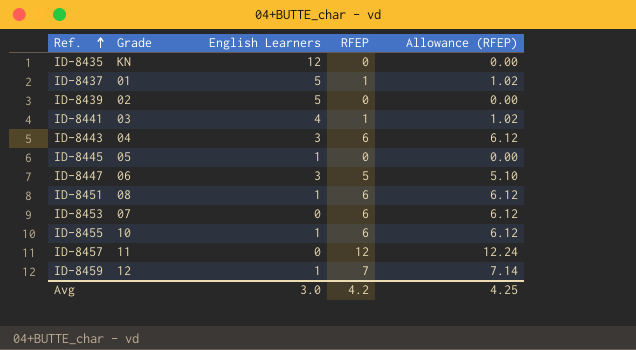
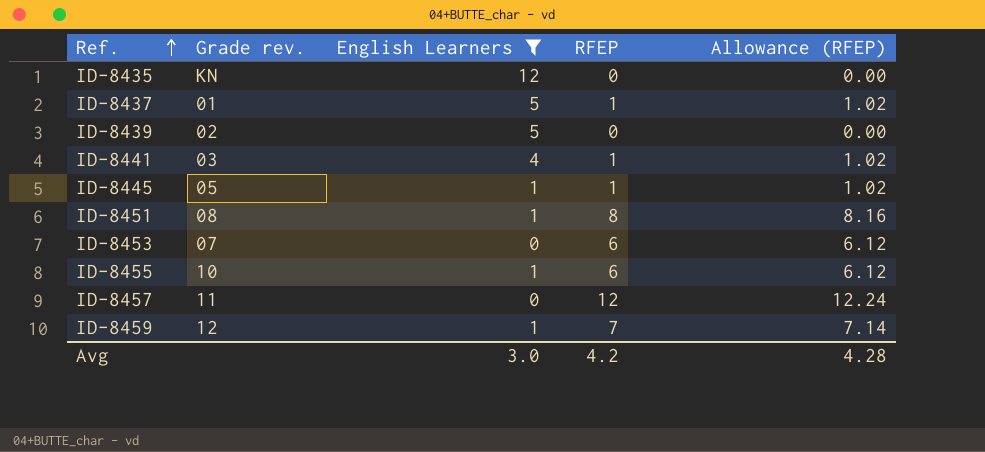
filter: none -> English Learners != 3
column name: Grade -> Grade rev.
ID-8445 | RFEP: 0 -> 1
ID-8445 | Allowance (RFEP): 0.00 -> 1.02
ID-8451 | RFEP: 6 -> 8
ID-8451 | Allowance (RFEP): 6.12 -> 8.16
Avg | Allowance (RFEP): 4.25 -> 4.28

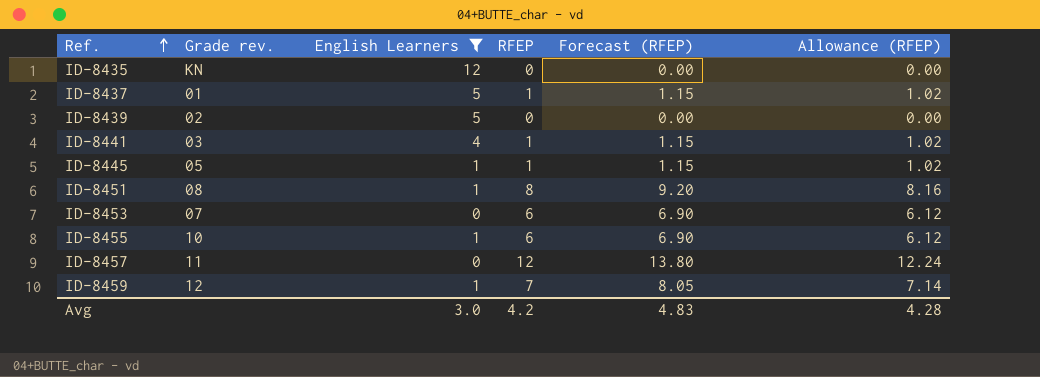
column Forecast (RFEP) | formula: none -> [RFEP] * 1.15

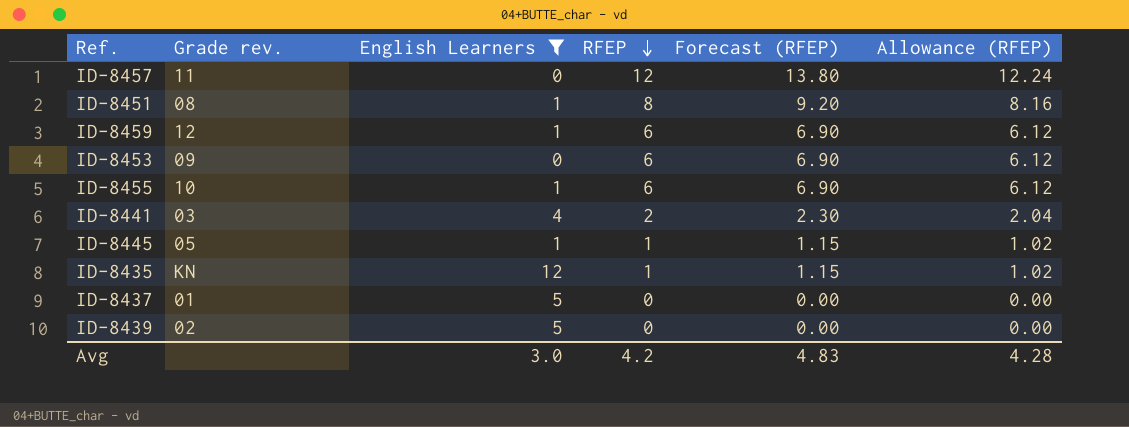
row order: Ref. ascending -> RFEP descending
ID-8459 | RFEP: 7 -> 6
ID-8459 | Forecast (RFEP): 8.05 -> 6.90
ID-8459 | Allowance (RFEP): 7.14 -> 6.12
ID-8453 | Grade rev.: 07 -> 09
ID-8441 | RFEP: 1 -> 2
ID-8441 | Forecast (RFEP): 1.15 -> 2.30
ID-8441 | Allowance (RFEP): 1.02 -> 2.04
ID-8435 | RFEP: 0 -> 1
ID-8435 | Forecast (RFEP): 0.00 -> 1.15
ID-8435 | Allowance (RFEP): 0.00 -> 1.02
ID-8437 | RFEP: 1 -> 0
ID-8437 | Forecast (RFEP): 1.15 -> 0.00
ID-8437 | Allowance (RFEP): 1.02 -> 0.00

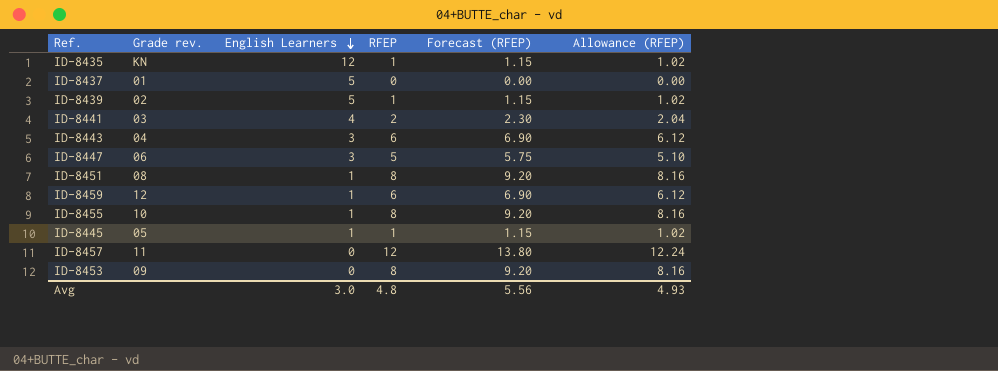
filter: English Learners != 3 -> none
row order: RFEP descending -> English Learners descending
ID-8439 | RFEP: 0 -> 1
ID-8439 | Forecast (RFEP): 0.00 -> 1.15
ID-8439 | Allowance (RFEP): 0.00 -> 1.02
ID-8455 | RFEP: 6 -> 8
ID-8455 | Forecast (RFEP): 6.90 -> 9.20
ID-8455 | Allowance (RFEP): 6.12 -> 8.16
ID-8453 | RFEP: 6 -> 8
ID-8453 | Forecast (RFEP): 6.90 -> 9.20
ID-8453 | Allowance (RFEP): 6.12 -> 8.16
Avg | RFEP: 4.2 -> 4.8
Avg | Forecast (RFEP): 4.83 -> 5.56
Avg | Allowance (RFEP): 4.28 -> 4.93

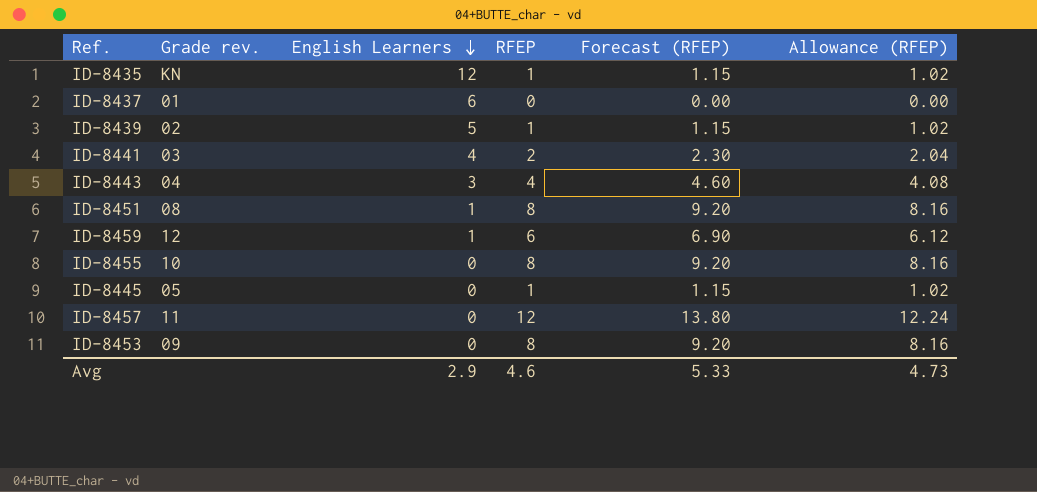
row ID-8447: 06 | 3 | 5 | 5.75 | 5.10 -> none
ID-8437 | English Learners: 5 -> 6
ID-8443 | RFEP: 6 -> 4
ID-8443 | Forecast (RFEP): 6.90 -> 4.60
ID-8443 | Allowance (RFEP): 6.12 -> 4.08
ID-8455 | English Learners: 1 -> 0
ID-8445 | English Learners: 1 -> 0
Avg | English Learners: 3.0 -> 2.9
Avg | RFEP: 4.8 -> 4.6
Avg | Forecast (RFEP): 5.56 -> 5.33
Avg | Allowance (RFEP): 4.93 -> 4.73

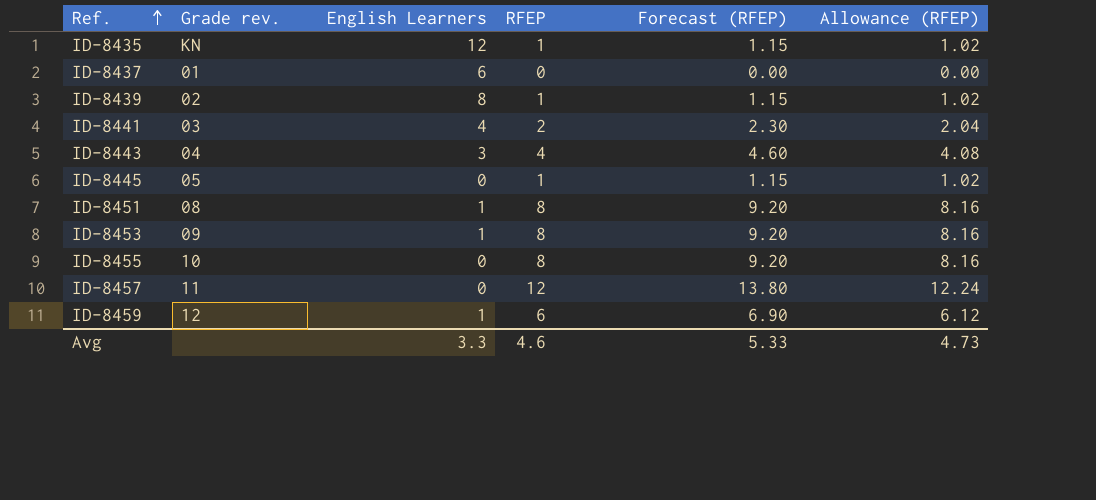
row order: English Learners descending -> Ref. ascending
ID-8439 | English Learners: 5 -> 8
ID-8453 | English Learners: 0 -> 1
Avg | English Learners: 2.9 -> 3.3

